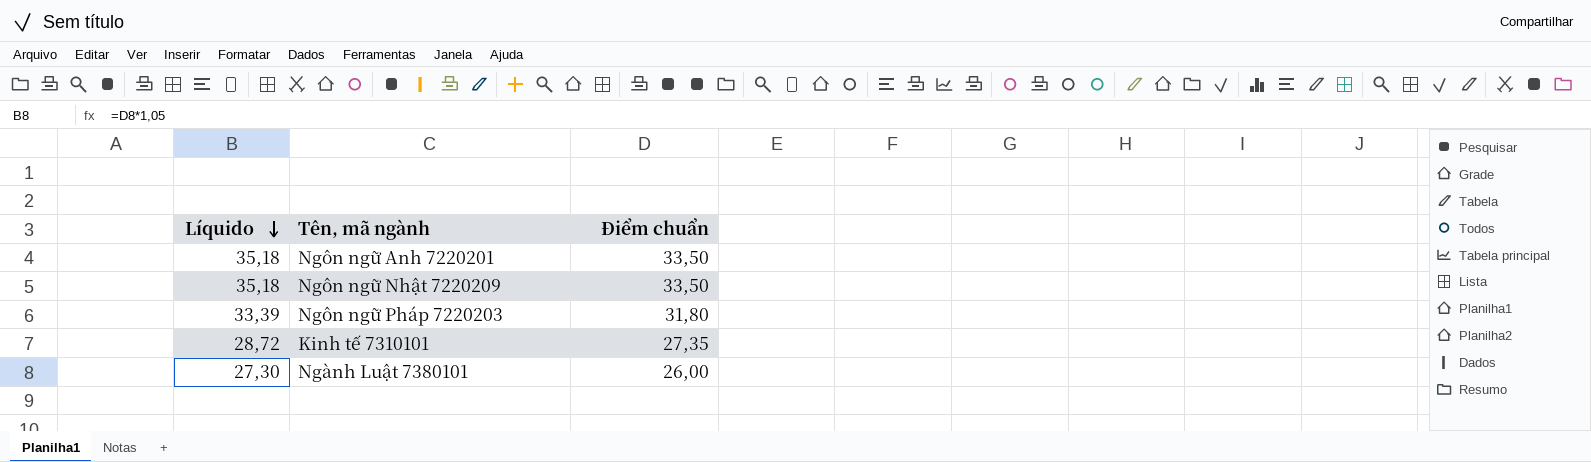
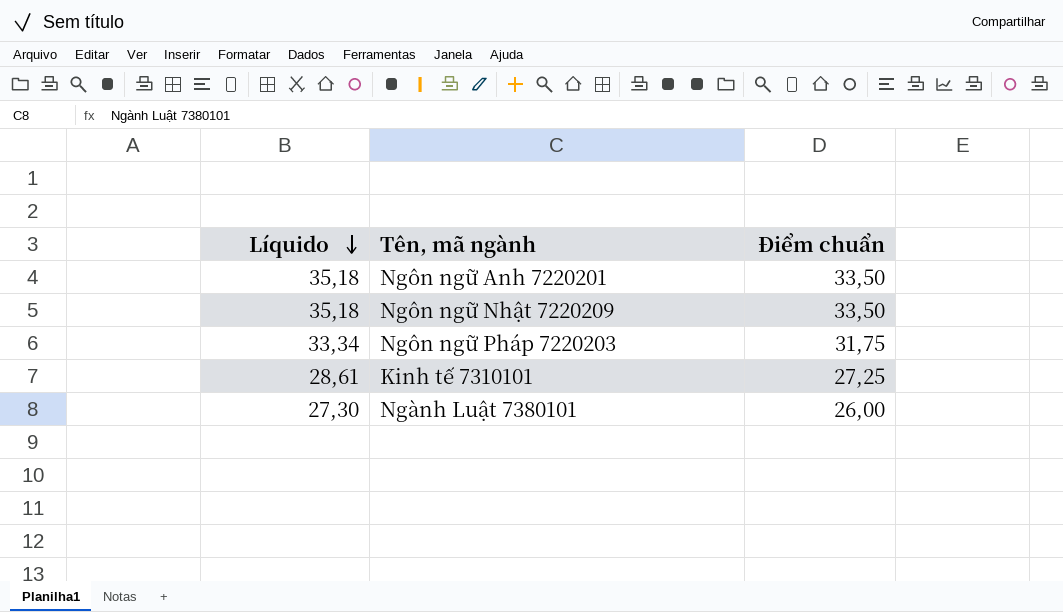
Ngôn ngữ Pháp 7220203 | Líquido: 33,39 -> 33,34
Ngôn ngữ Pháp 7220203 | Điểm chuẩn: 31,80 -> 31,75
Kinh tế 7310101 | Líquido: 28,72 -> 28,61
Kinh tế 7310101 | Điểm chuẩn: 27,35 -> 27,25

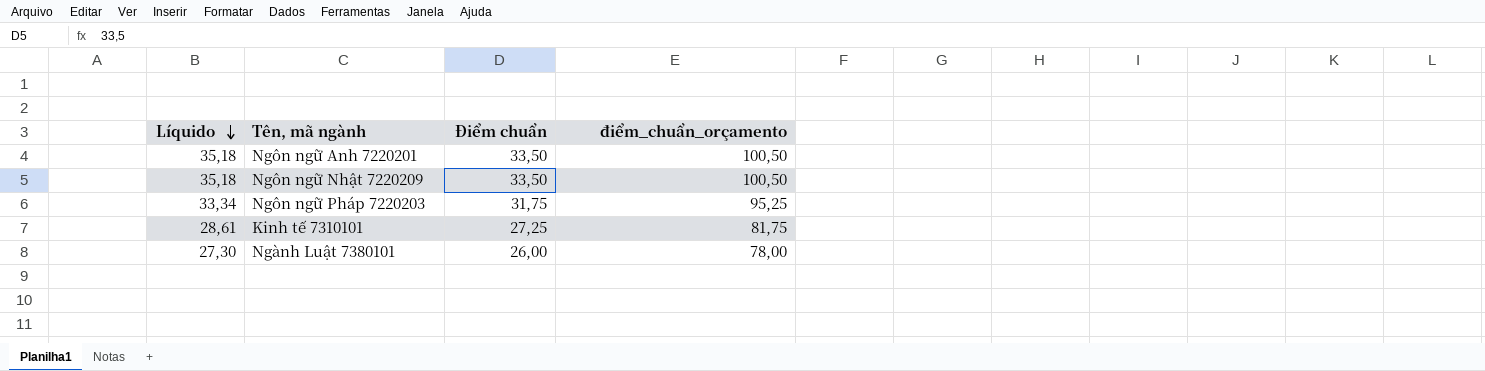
column điểm_chuẩn_orçamento | formula: none -> [Điểm chuẩn] * 3

